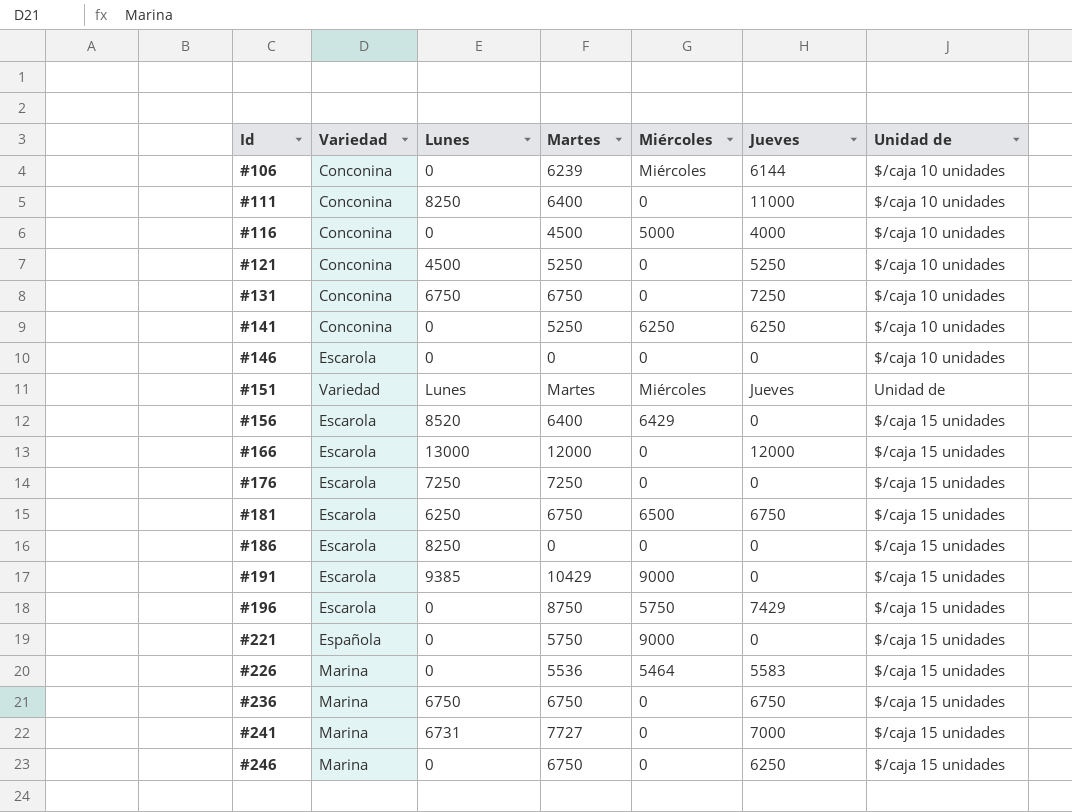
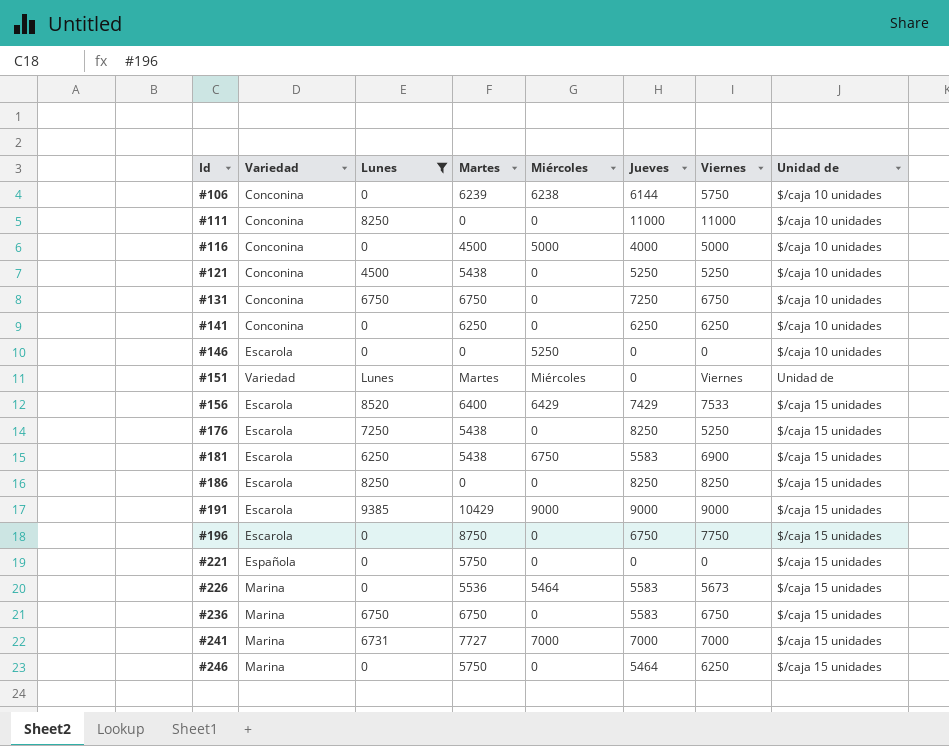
filter: none -> Lunes != 13000
column Viernes | position: none -> 7
#106 | Miércoles: Miércoles -> 6238
#111 | Martes: 6400 -> 0
#121 | Martes: 5250 -> 5438
#141 | Martes: 5250 -> 6250
#141 | Miércoles: 6250 -> 0
#146 | Miércoles: 0 -> 5250
#151 | Jueves: Jueves -> 0
#156 | Jueves: 0 -> 7429
#176 | Martes: 7250 -> 5438
#176 | Jueves: 0 -> 8250
#181 | Martes: 6750 -> 5438
#181 | Miércoles: 6500 -> 6750
#181 | Jueves: 6750 -> 5583
#186 | Jueves: 0 -> 8250
#191 | Jueves: 0 -> 9000
#196 | Miércoles: 5750 -> 0
#196 | Jueves: 7429 -> 6750
#221 | Miércoles: 9000 -> 0
#236 | Jueves: 6750 -> 5583
#241 | Miércoles: 0 -> 7000
#246 | Martes: 6750 -> 5750
#246 | Jueves: 6250 -> 5464

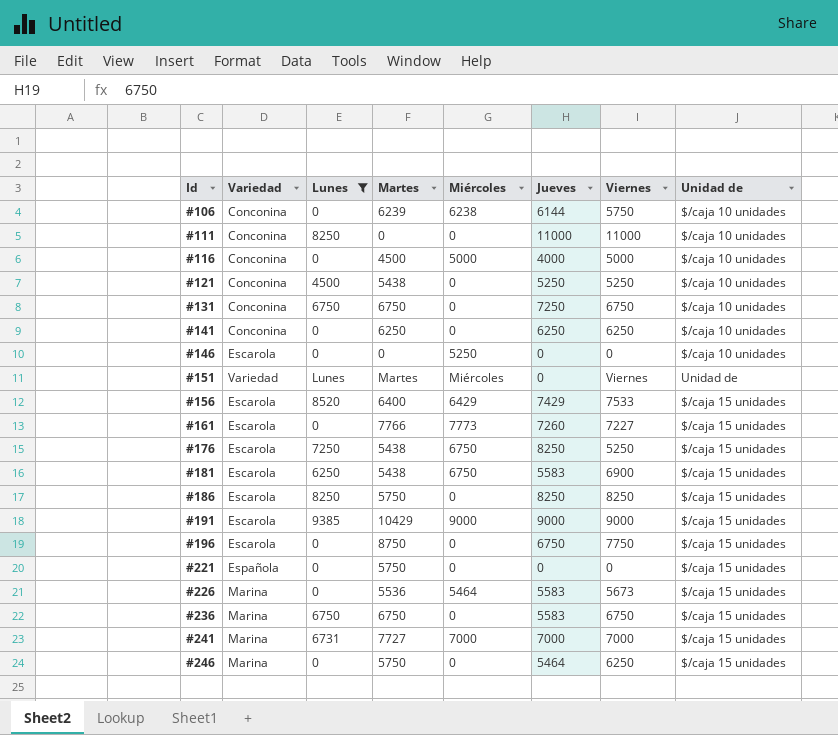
row #161: none -> Escarola | 0 | 7766 | 7773 | 7260 | 7227 | $/caja 15 unidades
#176 | Miércoles: 0 -> 6750
#186 | Martes: 0 -> 5750

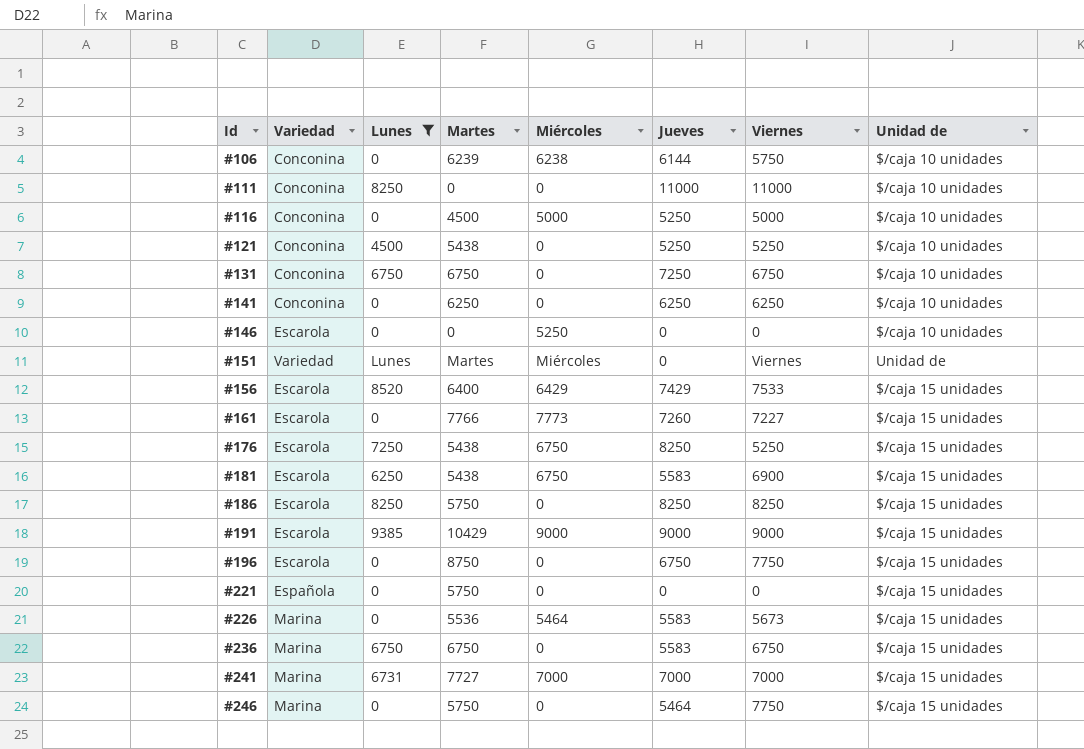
#116 | Jueves: 4000 -> 5250
#246 | Viernes: 6250 -> 7750

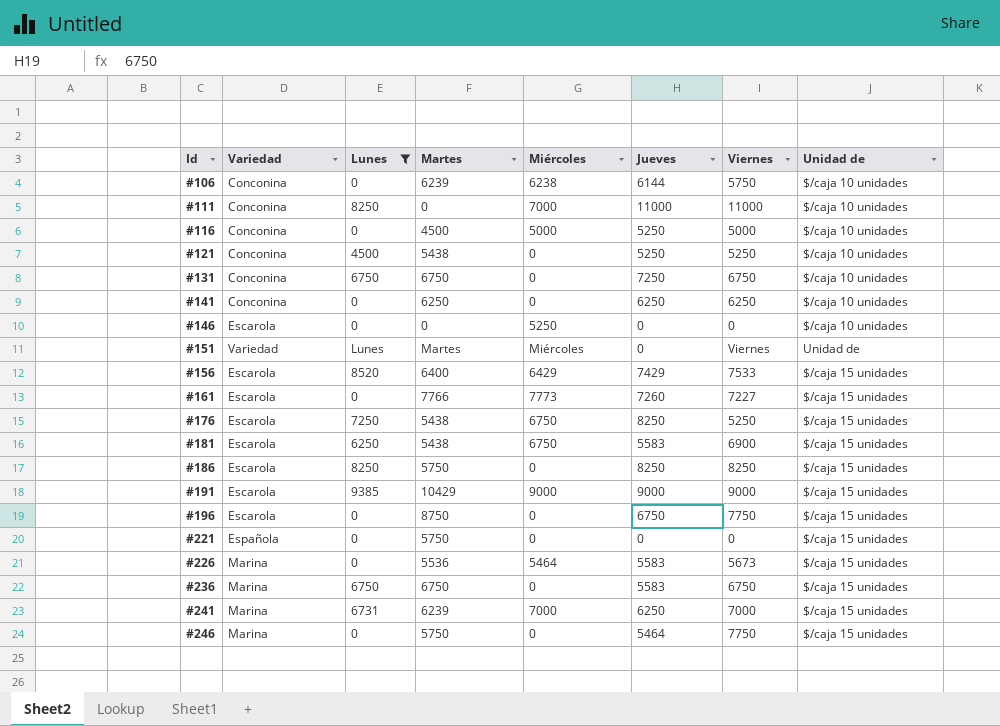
#111 | Miércoles: 0 -> 7000
#241 | Martes: 7727 -> 6239
#241 | Jueves: 7000 -> 6250

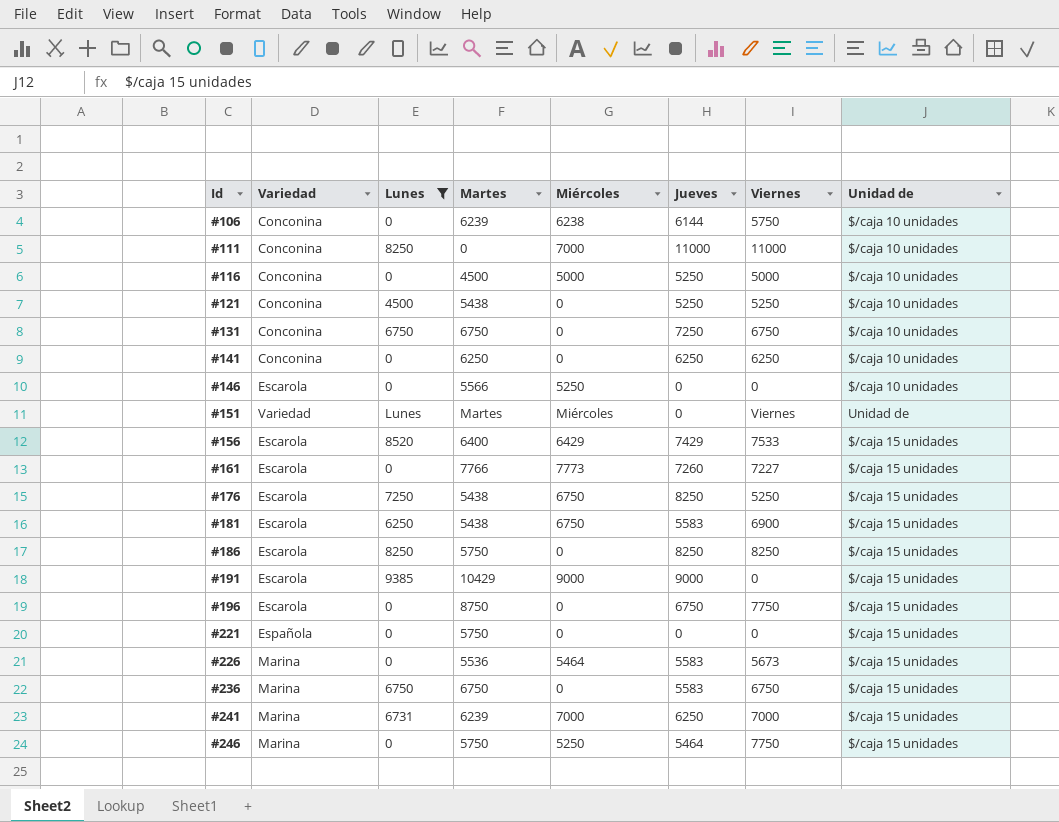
#146 | Martes: 0 -> 5566
#191 | Viernes: 9000 -> 0
#246 | Miércoles: 0 -> 5250

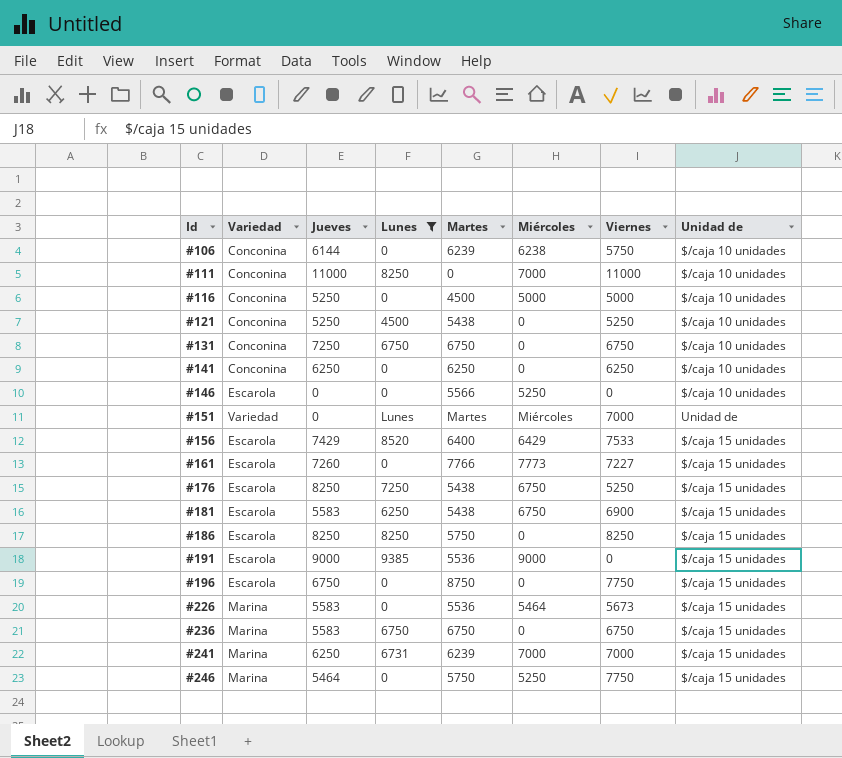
column Jueves | position: 6 -> 3
row #221: Española | 0 | 5750 | 0 | 0 | 0 | $/caja 15 unidades -> none
#151 | Viernes: Viernes -> 7000
#191 | Martes: 10429 -> 5536

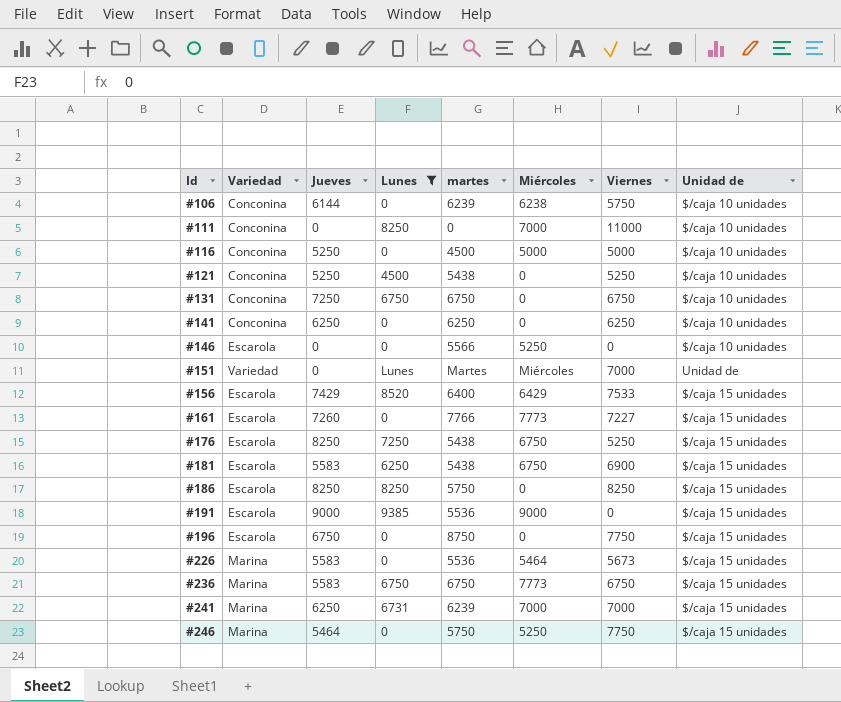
column name: Martes -> martes
#111 | Jueves: 11000 -> 0
#236 | Miércoles: 0 -> 7773

